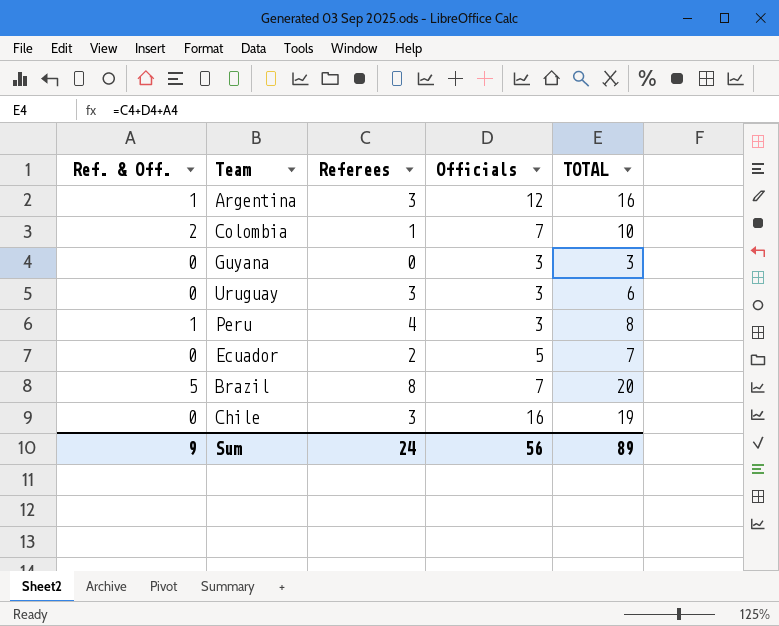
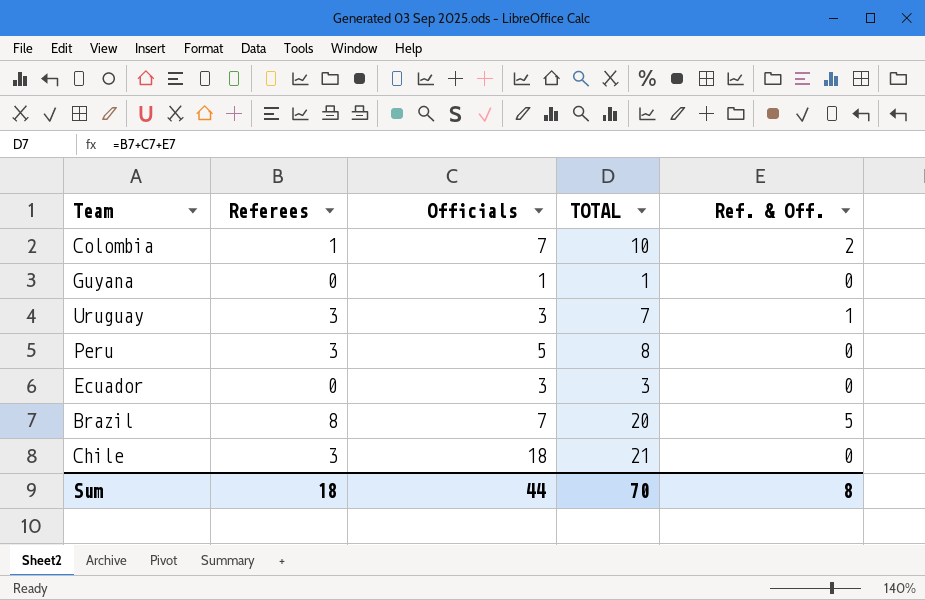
column Ref. & Off. | position: 1 -> 5
row Argentina: 1 | 3 | 12 | 16 -> none
Guyana | Officials: 3 -> 1
Guyana | TOTAL: 3 -> 1
Uruguay | TOTAL: 6 -> 7
Uruguay | Ref. & Off.: 0 -> 1
Peru | Referees: 4 -> 3
Peru | Officials: 3 -> 5
Peru | Ref. & Off.: 1 -> 0
Ecuador | Referees: 2 -> 0
Ecuador | Officials: 5 -> 3
Ecuador | TOTAL: 7 -> 3
Chile | Officials: 16 -> 18
Chile | TOTAL: 19 -> 21
Sum | Referees: 24 -> 18
Sum | Officials: 56 -> 44
Sum | TOTAL: 89 -> 70
Sum | Ref. & Off.: 9 -> 8

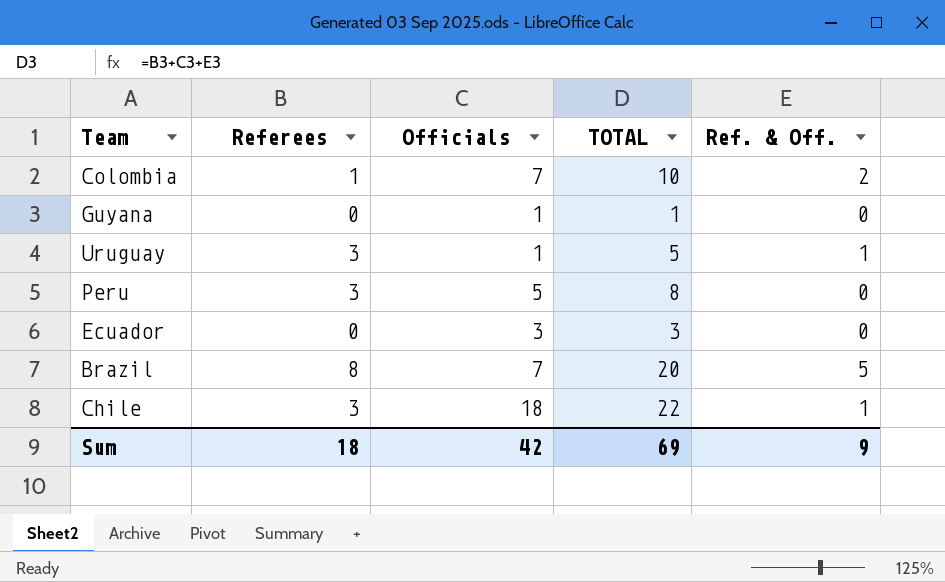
Uruguay | Officials: 3 -> 1
Uruguay | TOTAL: 7 -> 5
Chile | TOTAL: 21 -> 22
Chile | Ref. & Off.: 0 -> 1
Sum | Officials: 44 -> 42
Sum | TOTAL: 70 -> 69
Sum | Ref. & Off.: 8 -> 9

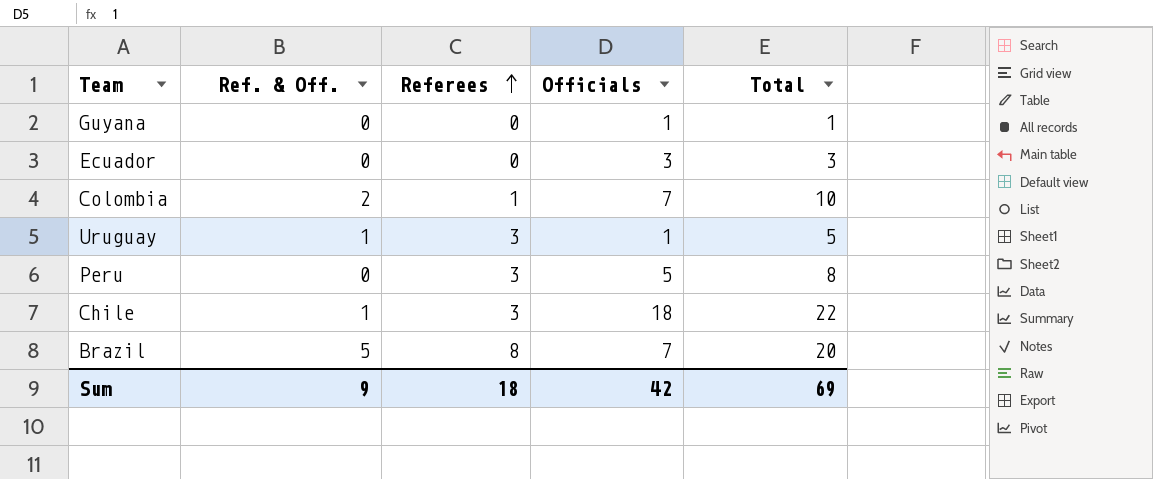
row order: none -> Referees ascending
column Ref. & Off. | position: 5 -> 2
column name: TOTAL -> Total

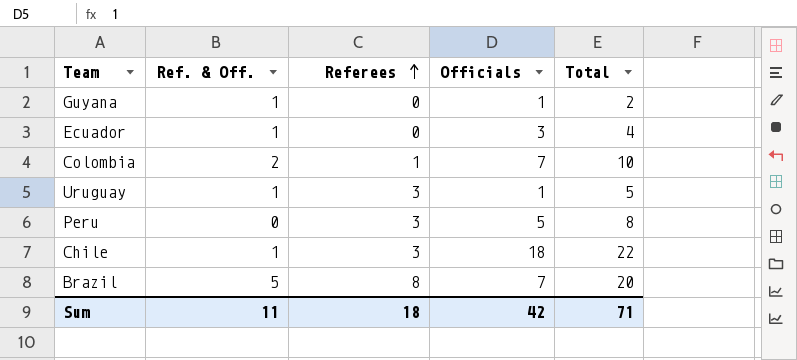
Guyana | Ref. & Off.: 0 -> 1
Guyana | Total: 1 -> 2
Ecuador | Ref. & Off.: 0 -> 1
Ecuador | Total: 3 -> 4
Sum | Ref. & Off.: 9 -> 11
Sum | Total: 69 -> 71

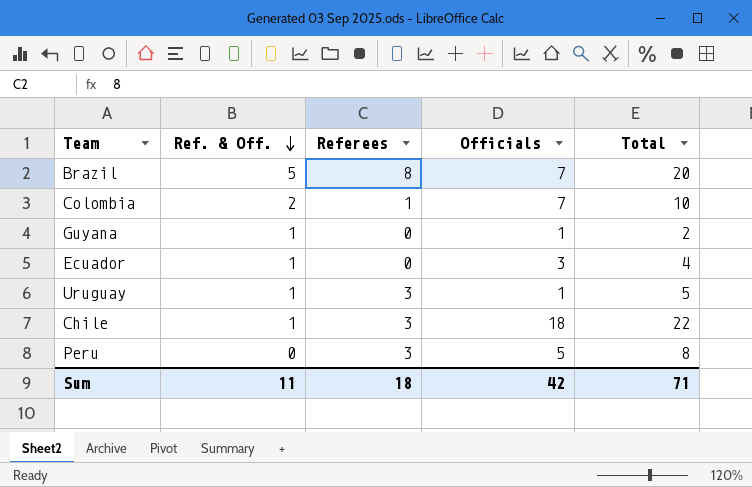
row order: Referees ascending -> Ref. & Off. descending

